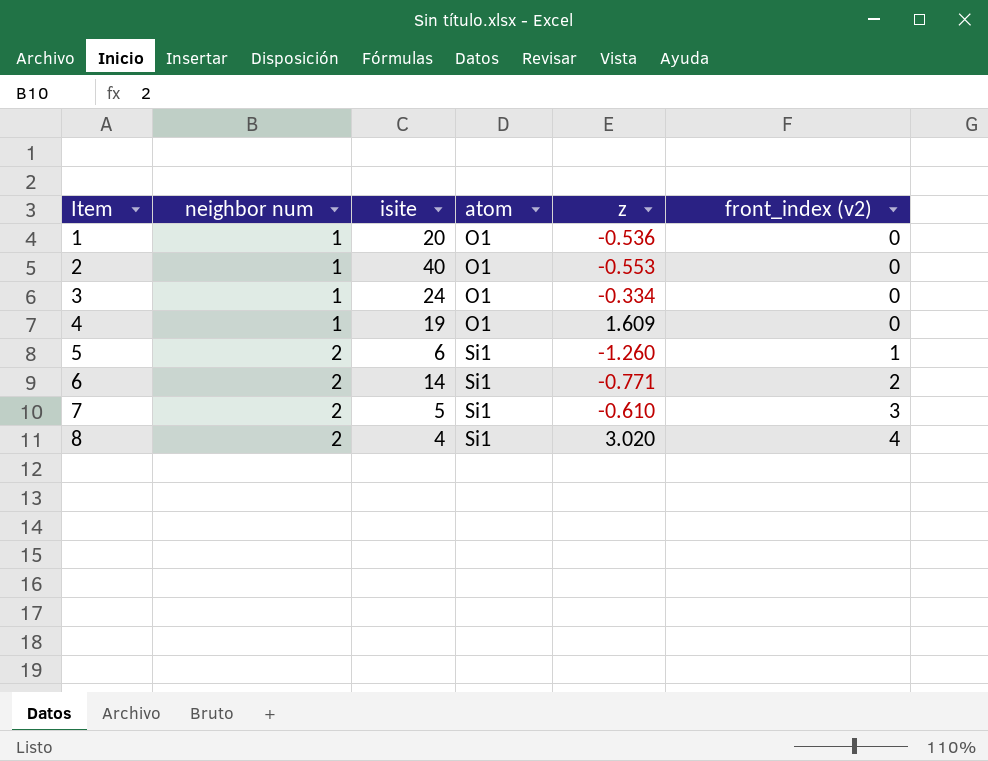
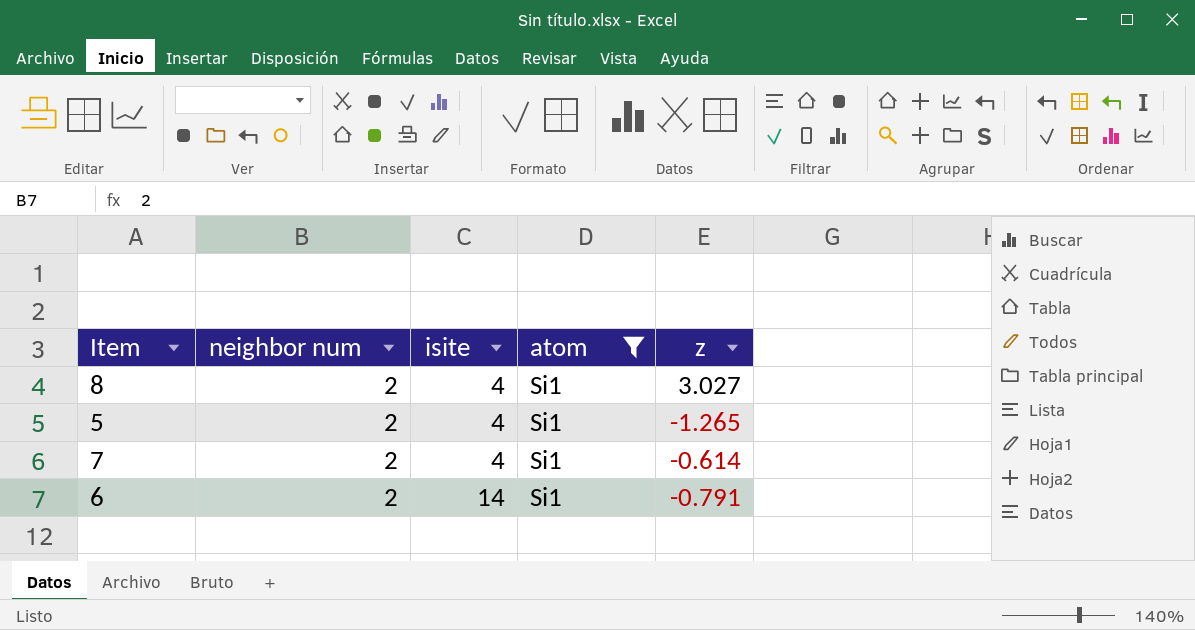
filter: none -> atom = Si1
row order: Item ascending -> isite ascending
column front_index (v2) | position: 6 -> none
8 | z: 3.020 -> 3.027
5 | isite: 6 -> 4
5 | z: -1.260 -> -1.265
7 | isite: 5 -> 4
7 | z: -0.610 -> -0.614
6 | z: -0.771 -> -0.791

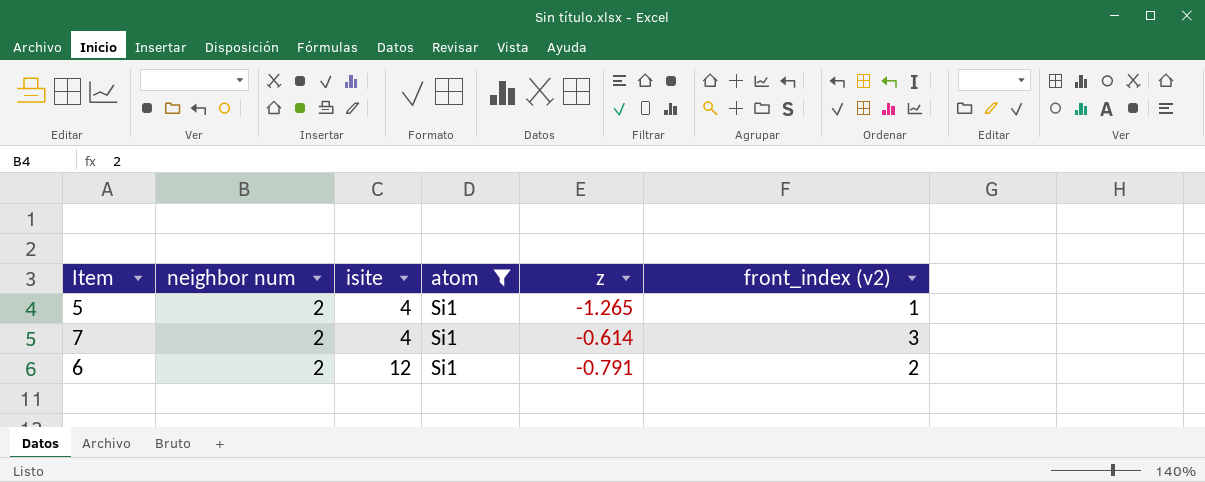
column front_index (v2) | position: none -> 6
row 8: 2 | 4 | Si1 | 3.027 -> none
6 | isite: 14 -> 12

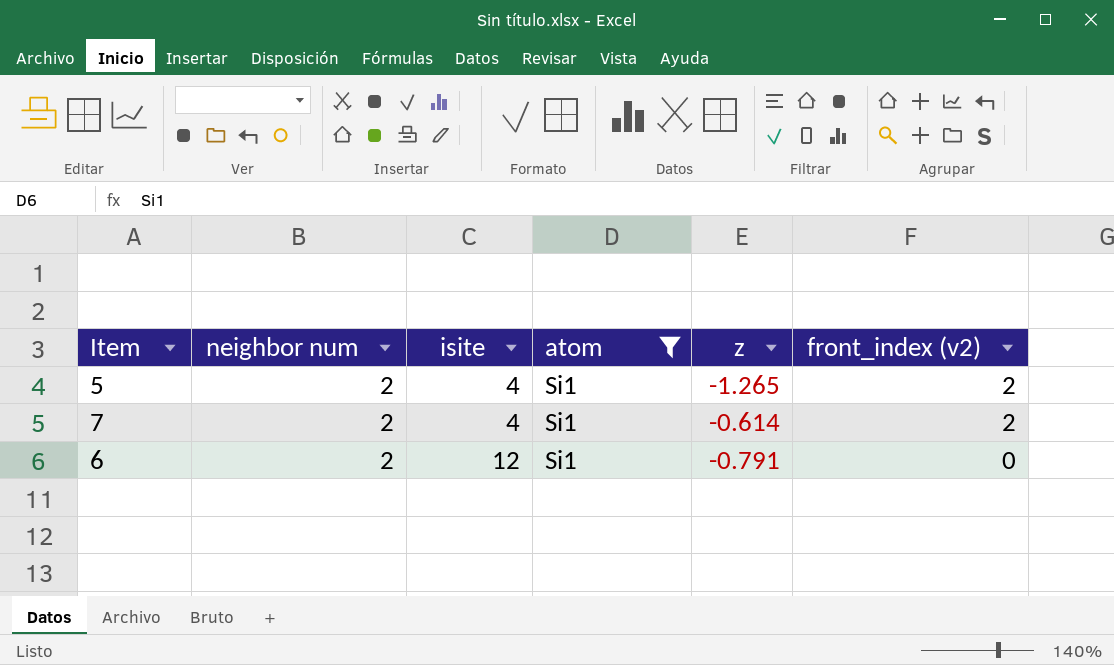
5 | front_index (v2): 1 -> 2
7 | front_index (v2): 3 -> 2
6 | front_index (v2): 2 -> 0

